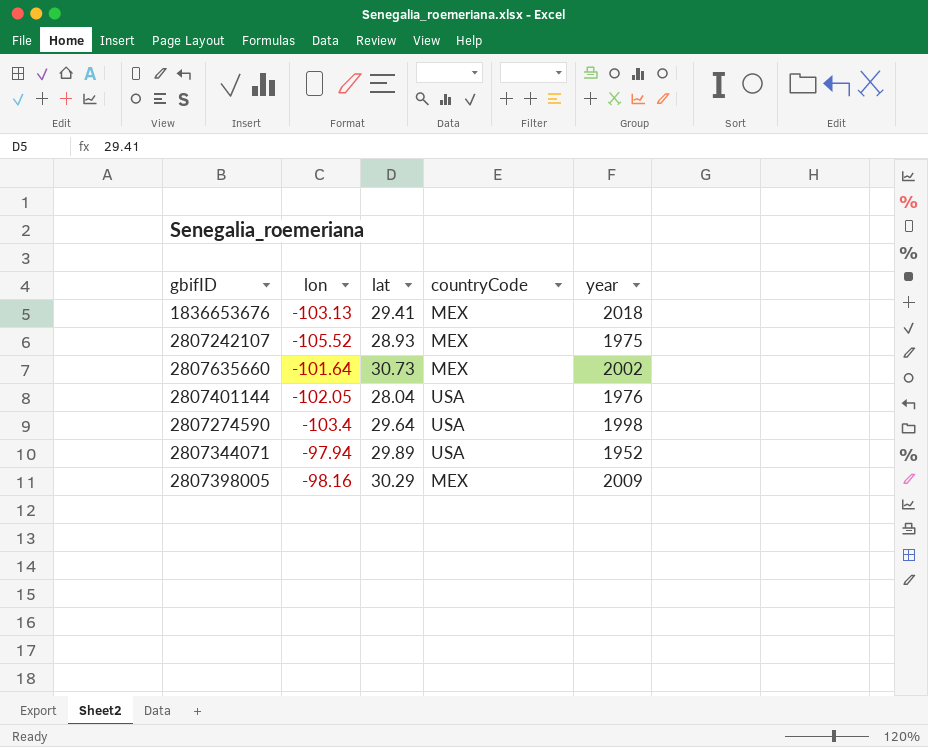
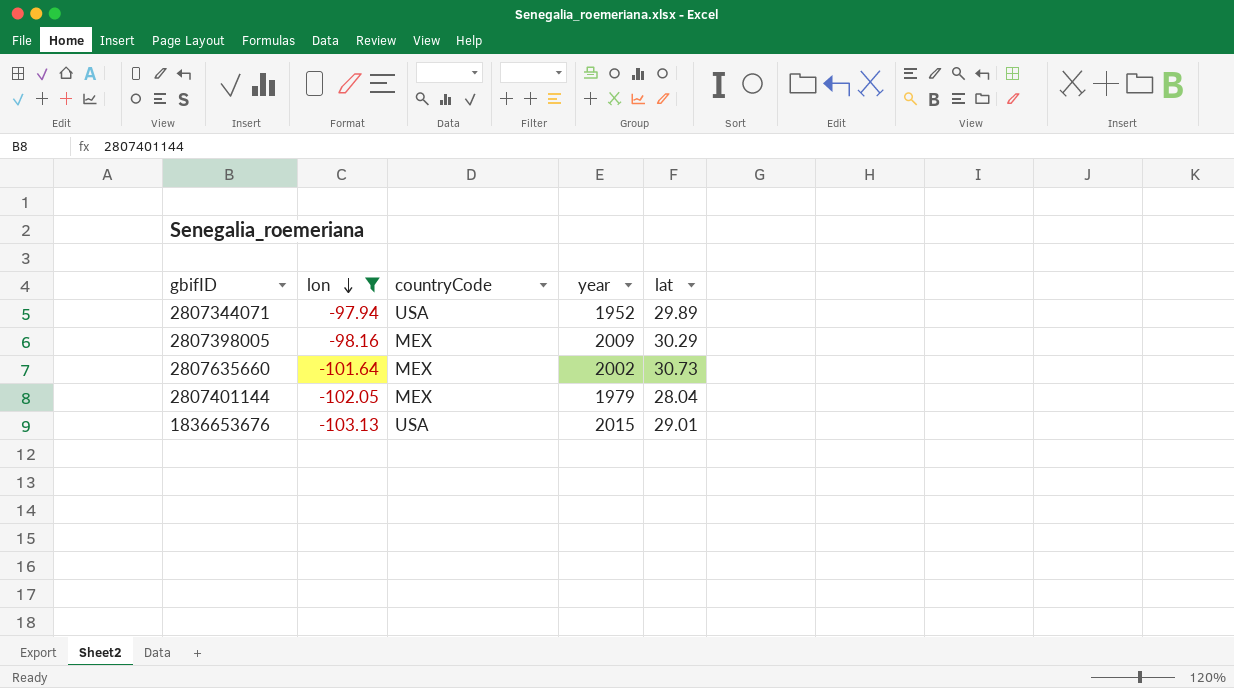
filter: none -> lon >= -103.13
row order: none -> lon descending
column lat | position: 3 -> 5
2807401144 | countryCode: USA -> MEX
2807401144 | year: 1976 -> 1979
1836653676 | countryCode: MEX -> USA
1836653676 | year: 2018 -> 2015
1836653676 | lat: 29.41 -> 29.01

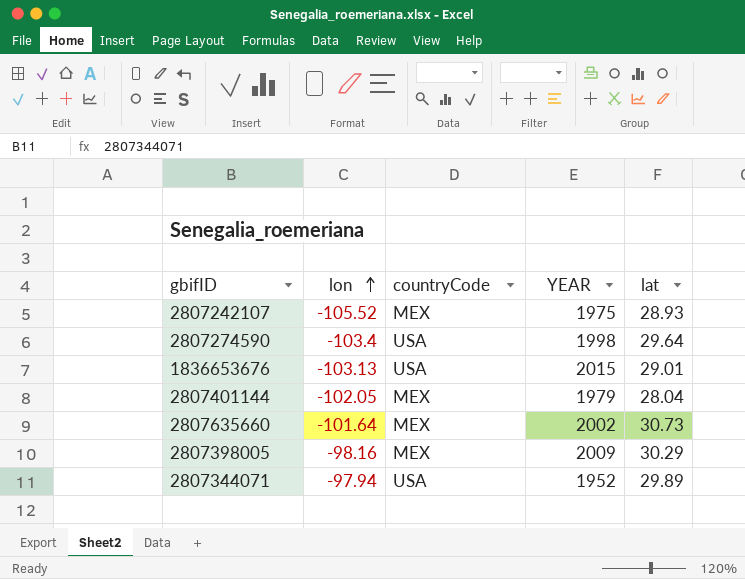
filter: lon >= -103.13 -> none
row order: lon descending -> lon ascending
column name: year -> YEAR

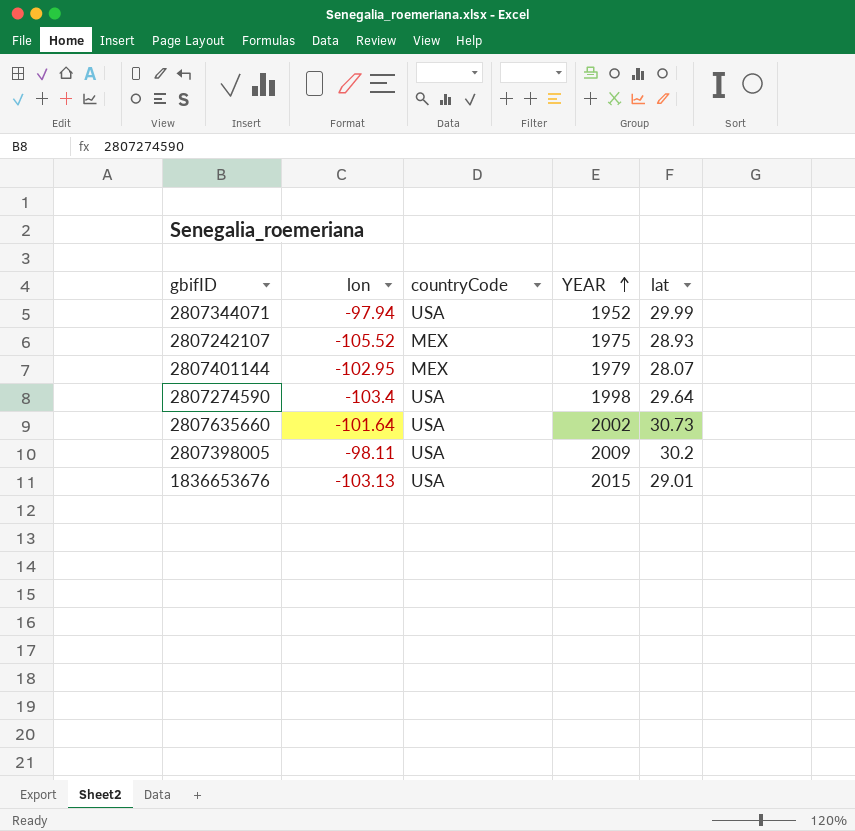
row order: lon ascending -> YEAR ascending
2807344071 | lat: 29.89 -> 29.99
2807401144 | lon: -102.05 -> -102.95
2807401144 | lat: 28.04 -> 28.07
2807635660 | countryCode: MEX -> USA
2807398005 | lon: -98.16 -> -98.11
2807398005 | countryCode: MEX -> USA
2807398005 | lat: 30.29 -> 30.2

